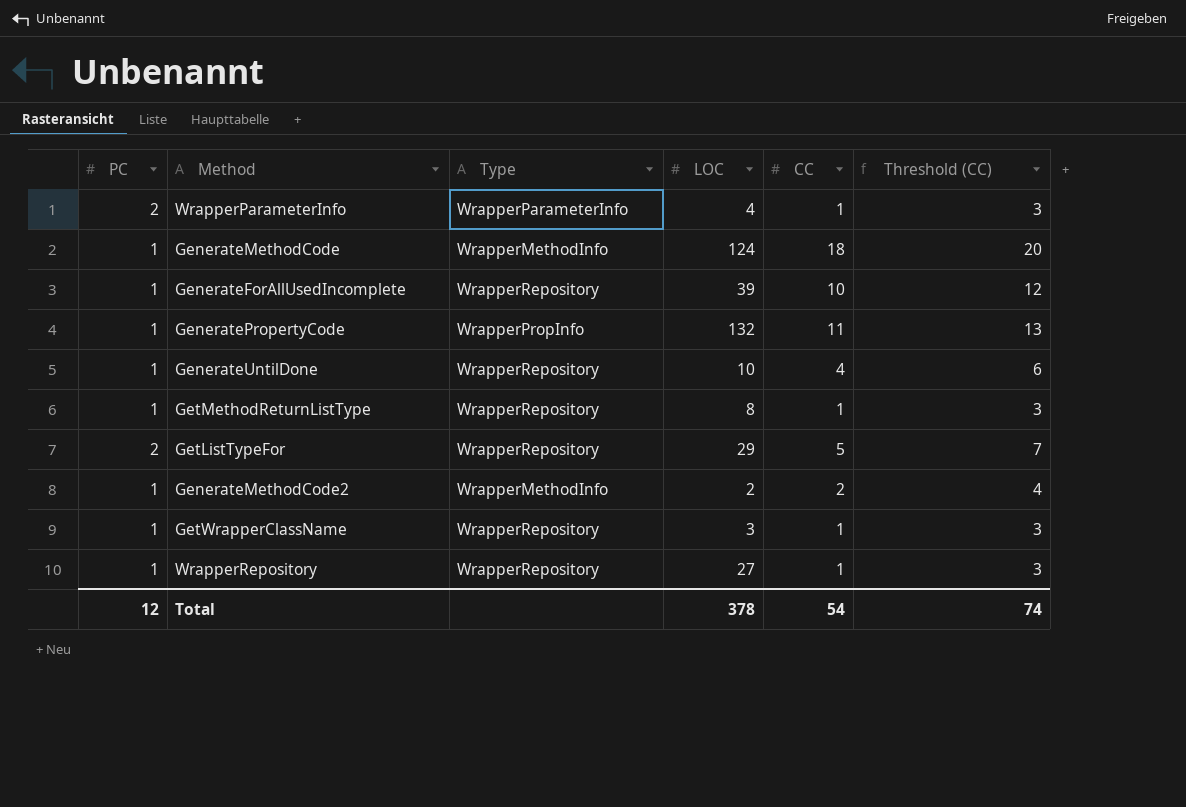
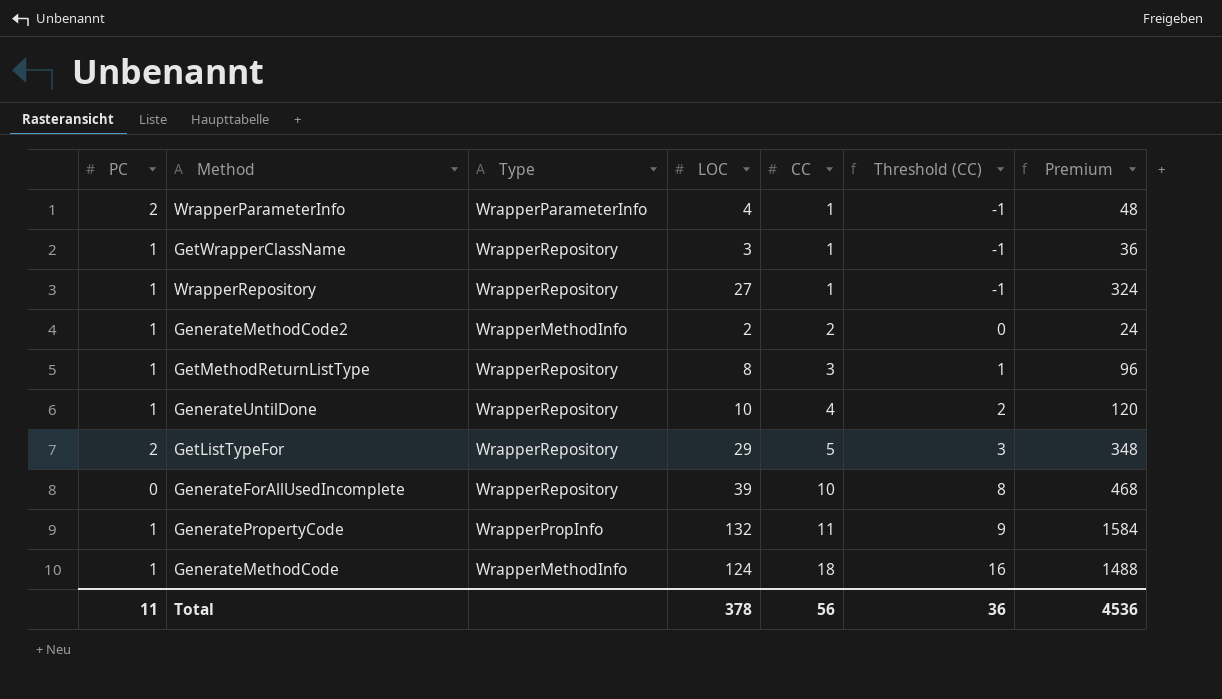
row order: none -> CC ascending
column Threshold (CC) | formula: [CC] + 2 -> [CC] - 2
column Premium | formula: none -> [LOC] * 12
GetMethodReturnListType | CC: 1 -> 3
GenerateForAllUsedIncomplete | PC: 1 -> 0
Total | PC: 12 -> 11
Total | CC: 54 -> 56
Total | Threshold (CC): 74 -> 36

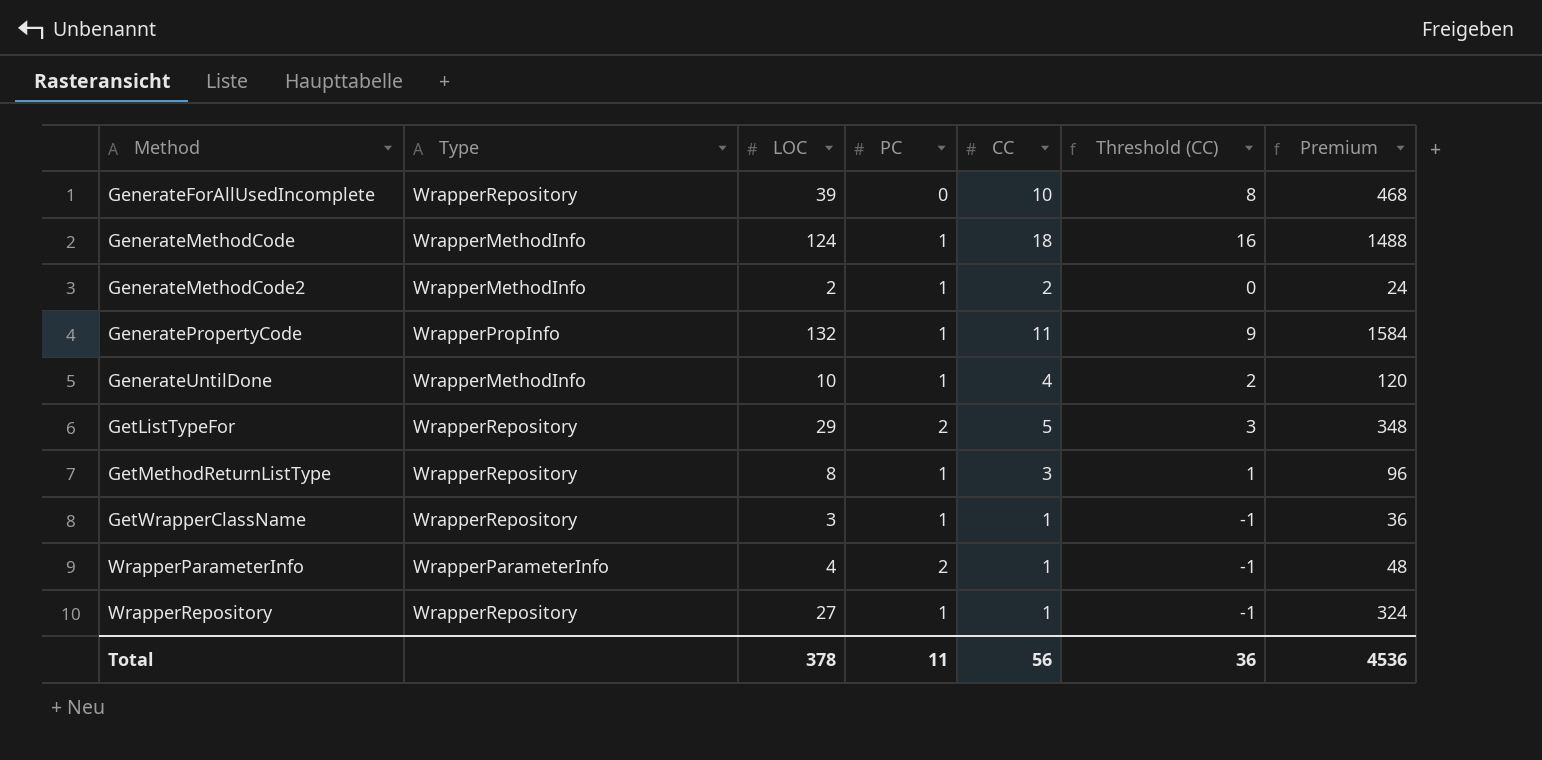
row order: CC ascending -> Method ascending
column PC | position: 1 -> 4
GenerateUntilDone | Type: WrapperRepository -> WrapperMethodInfo

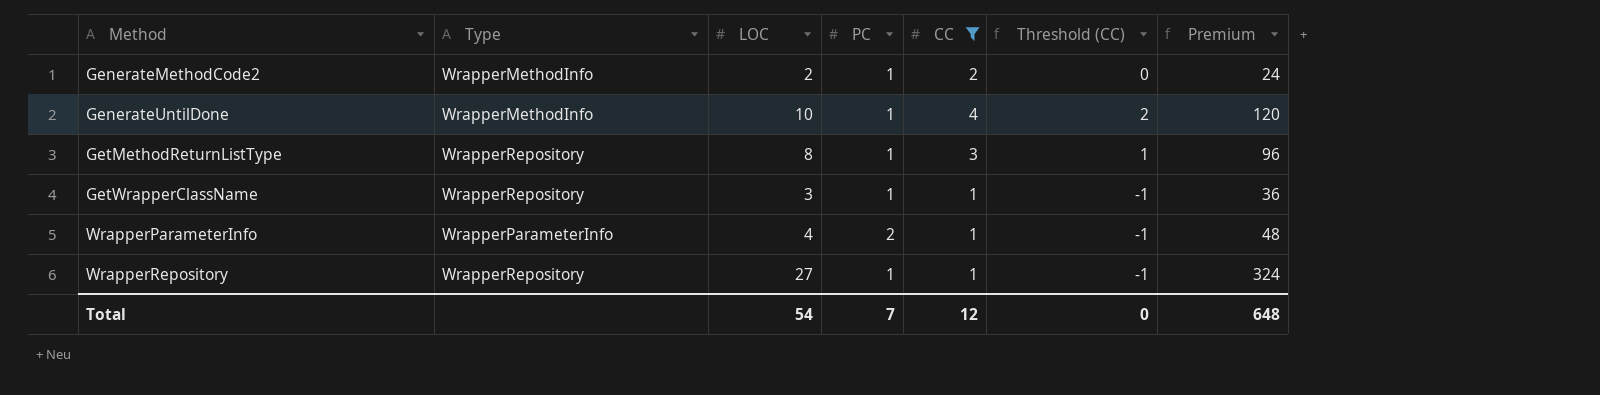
filter: none -> CC <= 4
Total | LOC: 378 -> 54
Total | PC: 11 -> 7
Total | CC: 56 -> 12
Total | Threshold (CC): 36 -> 0
Total | Premium: 4536 -> 648

